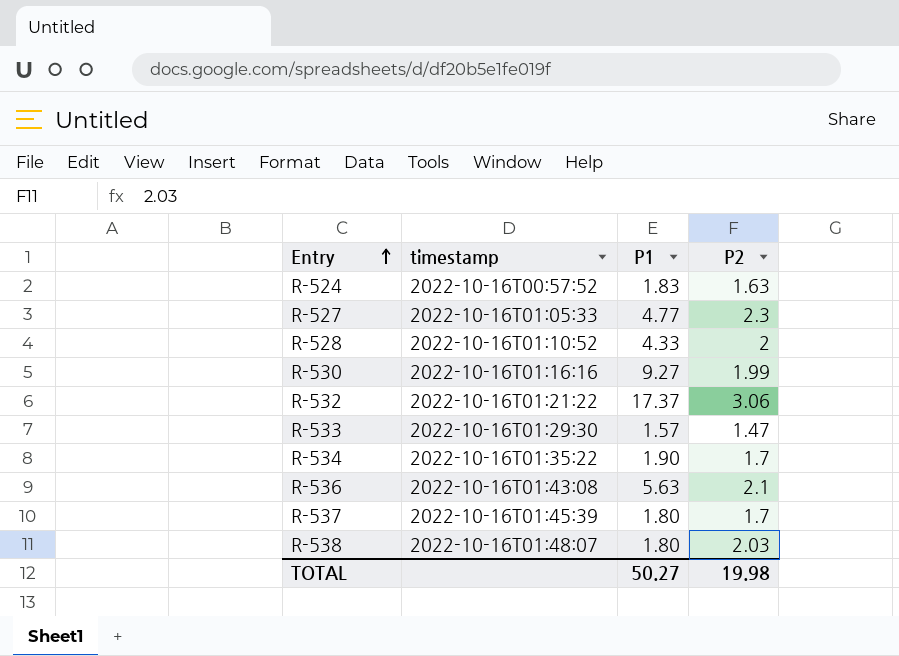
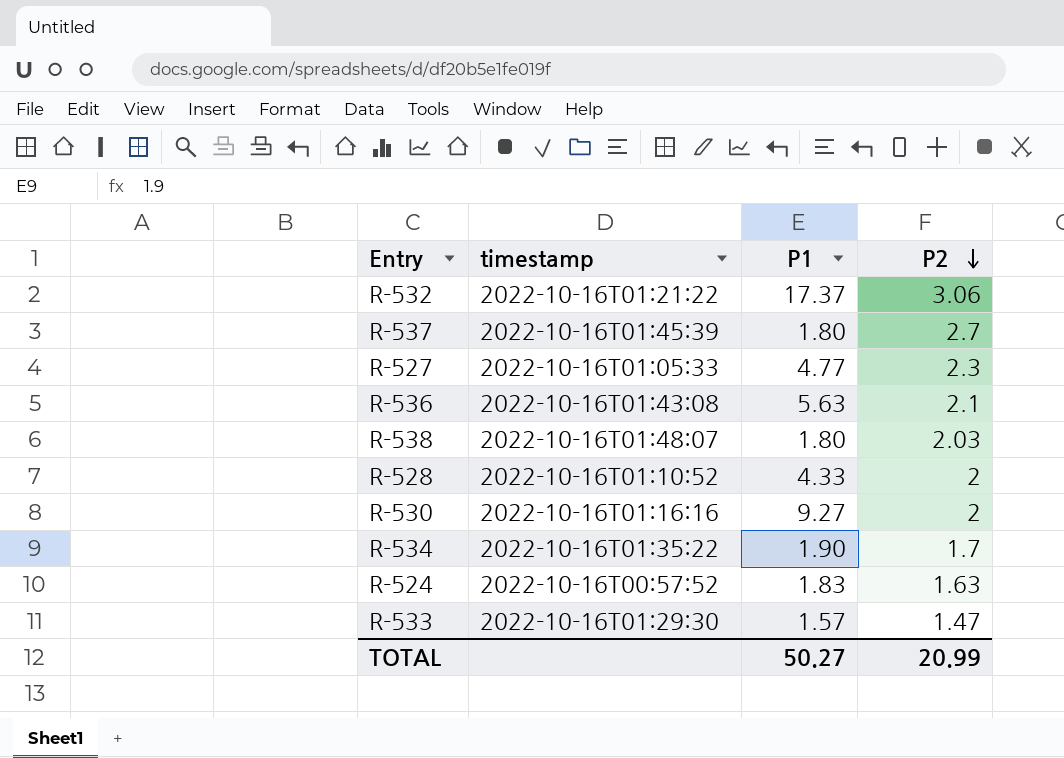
row order: Entry ascending -> P2 descending
R-537 | P2: 1.7 -> 2.7
R-530 | P2: 1.99 -> 2
TOTAL | P2: 19.98 -> 20.99

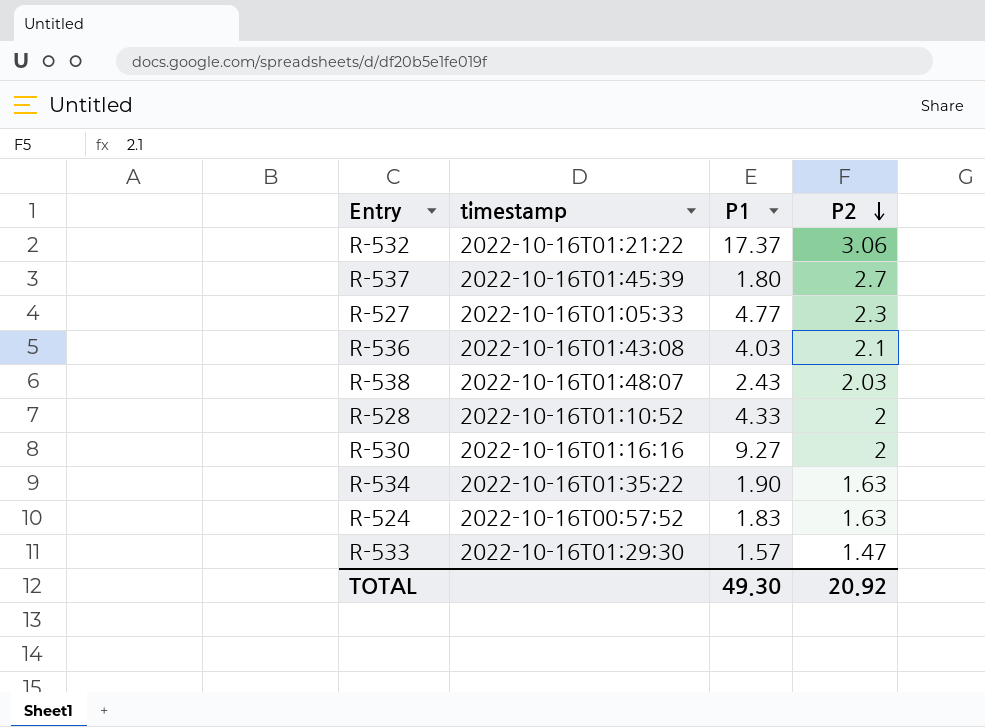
R-536 | P1: 5.63 -> 4.03
R-538 | P1: 1.80 -> 2.43
R-534 | P2: 1.7 -> 1.63
TOTAL | P1: 50.27 -> 49.30
TOTAL | P2: 20.99 -> 20.92

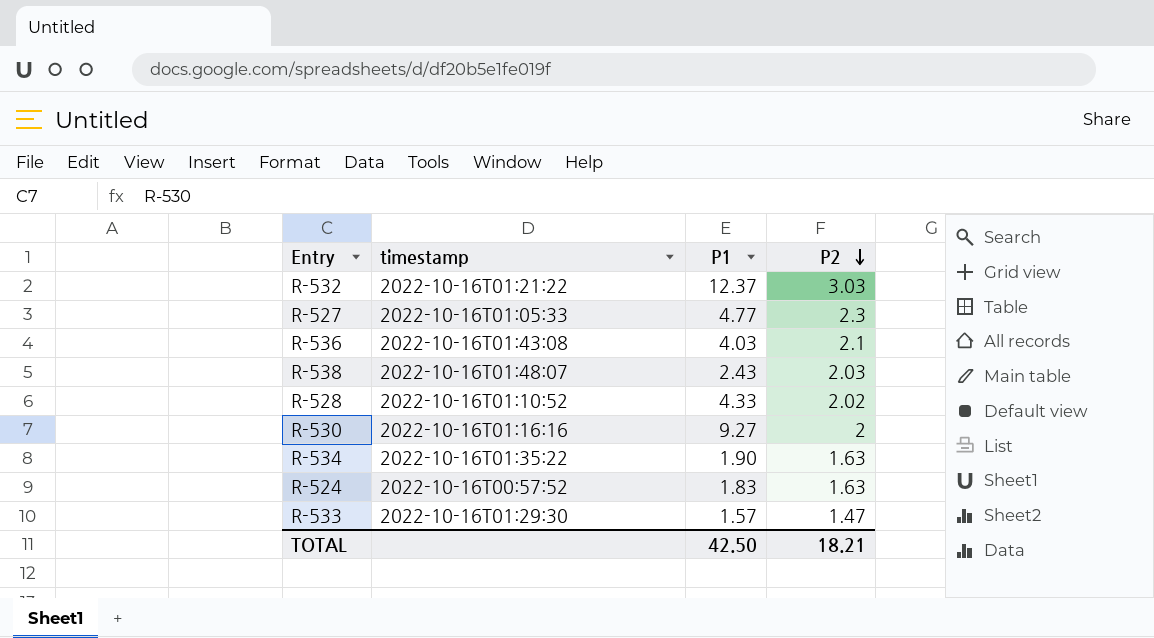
row R-537: 2022-10-16T01:45:39 | 1.80 | 2.7 -> none
R-532 | P1: 17.37 -> 12.37
R-532 | P2: 3.06 -> 3.03
R-528 | P2: 2 -> 2.02
TOTAL | P1: 49.30 -> 42.50
TOTAL | P2: 20.92 -> 18.21

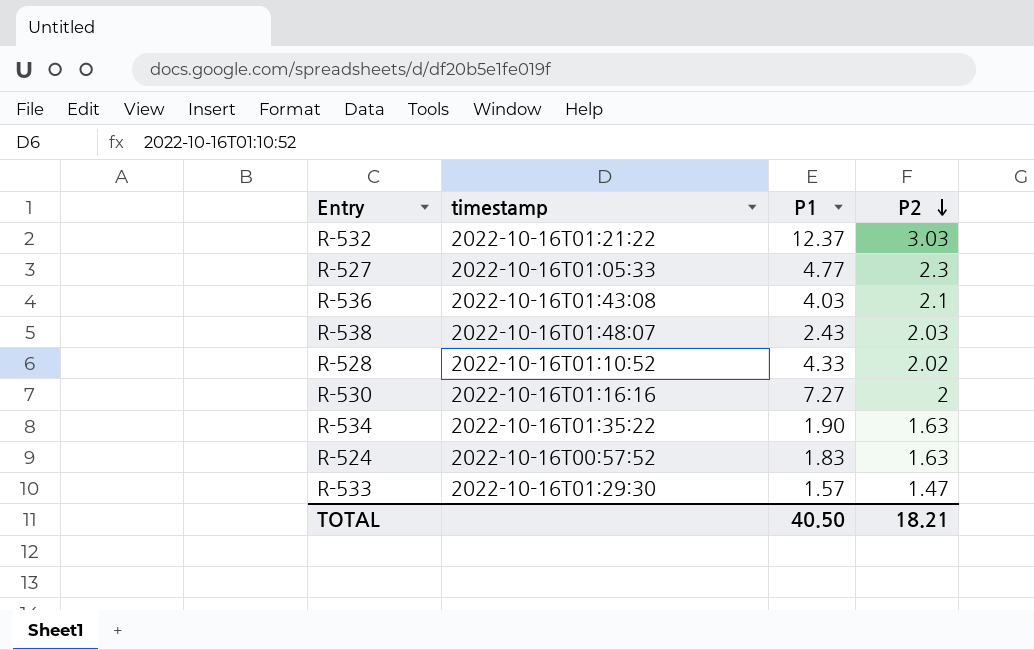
R-530 | P1: 9.27 -> 7.27
TOTAL | P1: 42.50 -> 40.50

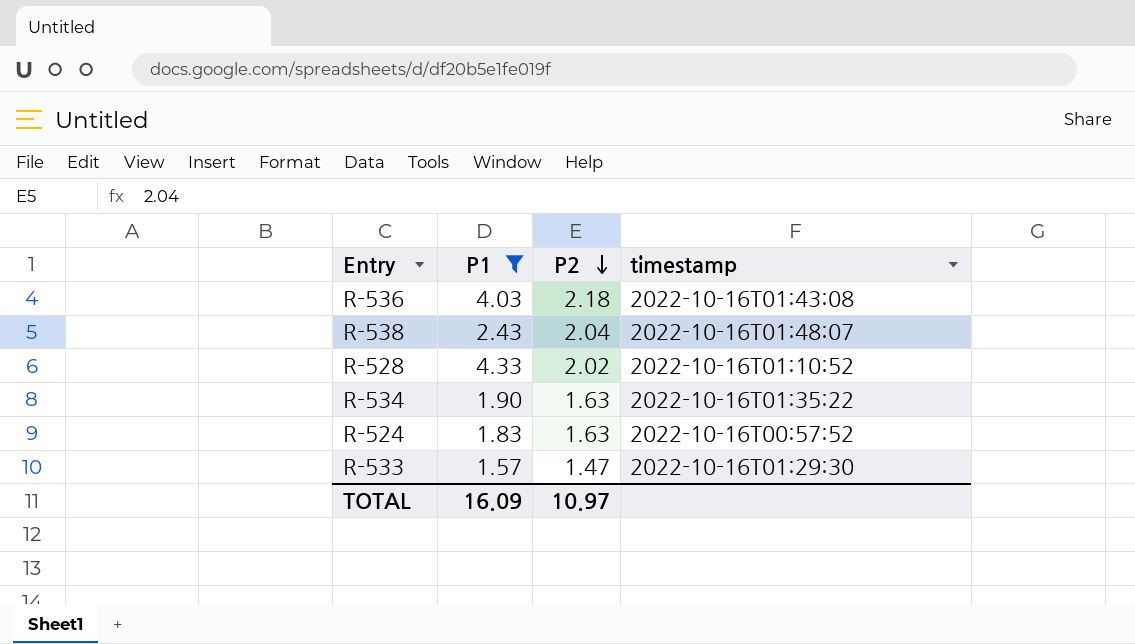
filter: none -> P1 <= 4.33
column timestamp | position: 2 -> 4
R-536 | P2: 2.1 -> 2.18
R-538 | P2: 2.03 -> 2.04
TOTAL | P1: 40.50 -> 16.09
TOTAL | P2: 18.21 -> 10.97

